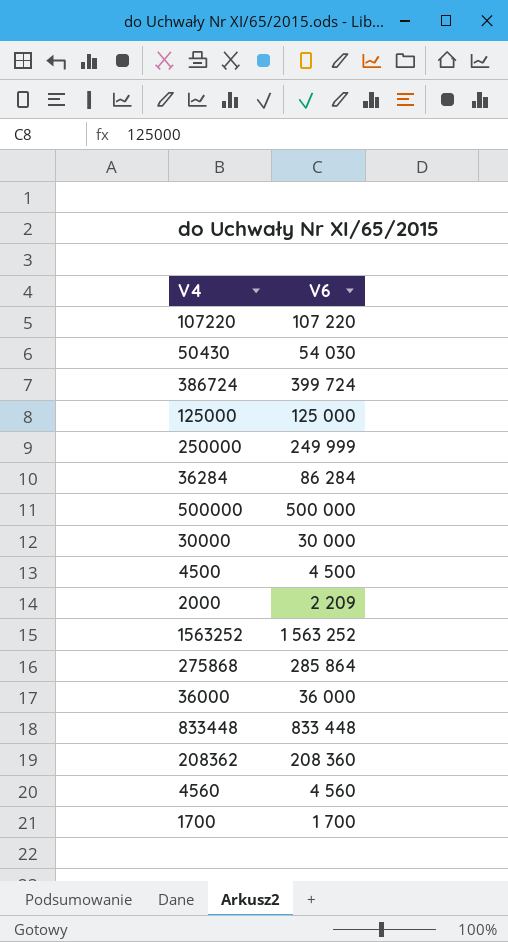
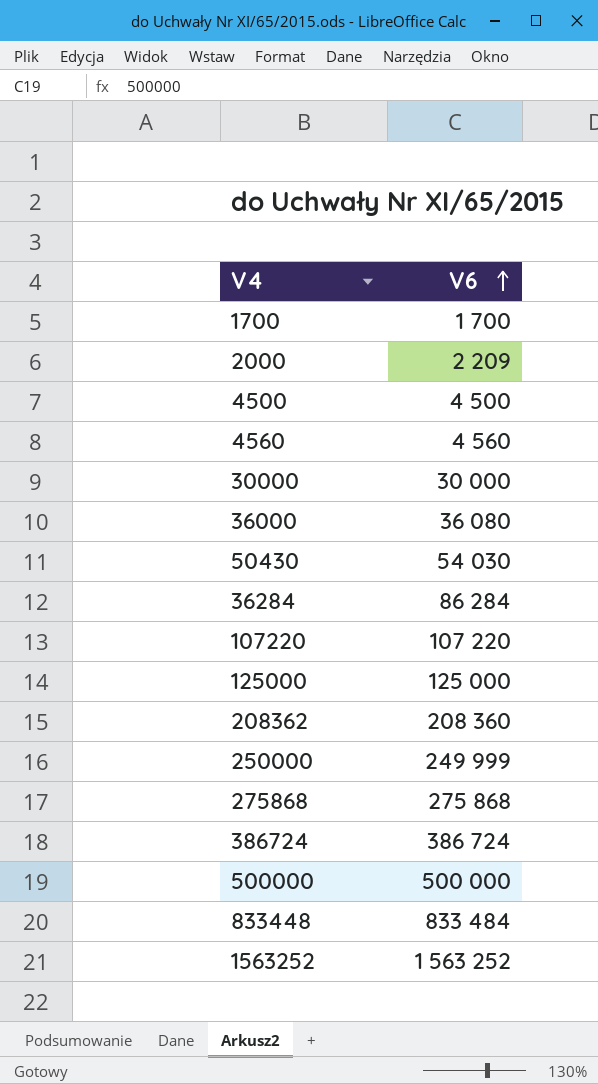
row order: none -> V6 ascending
36000 | V6: 36 000 -> 36 080
275868 | V6: 285 864 -> 275 868
386724 | V6: 399 724 -> 386 724
833448 | V6: 833 448 -> 833 484

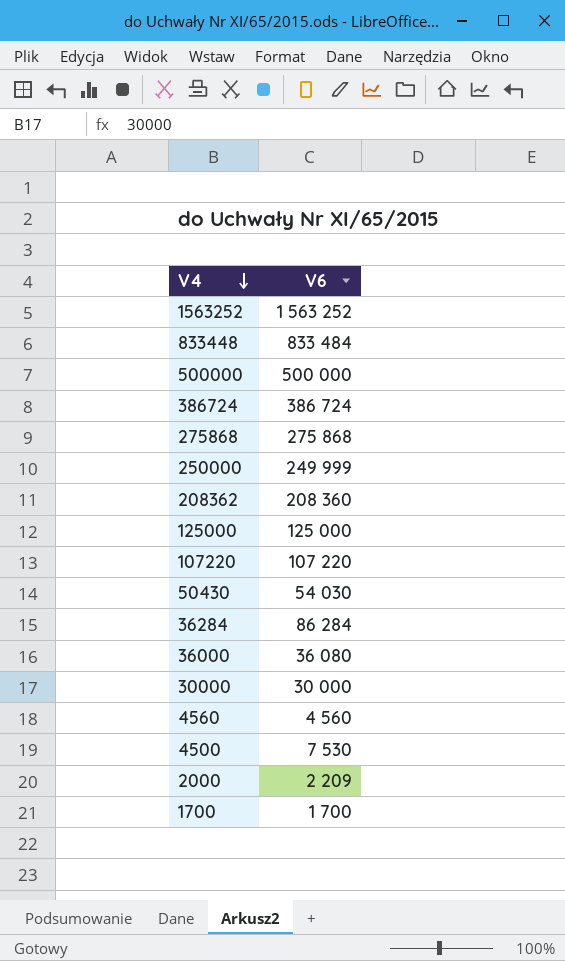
row order: V6 ascending -> V4 descending
4500 | V6: 4 500 -> 7 530

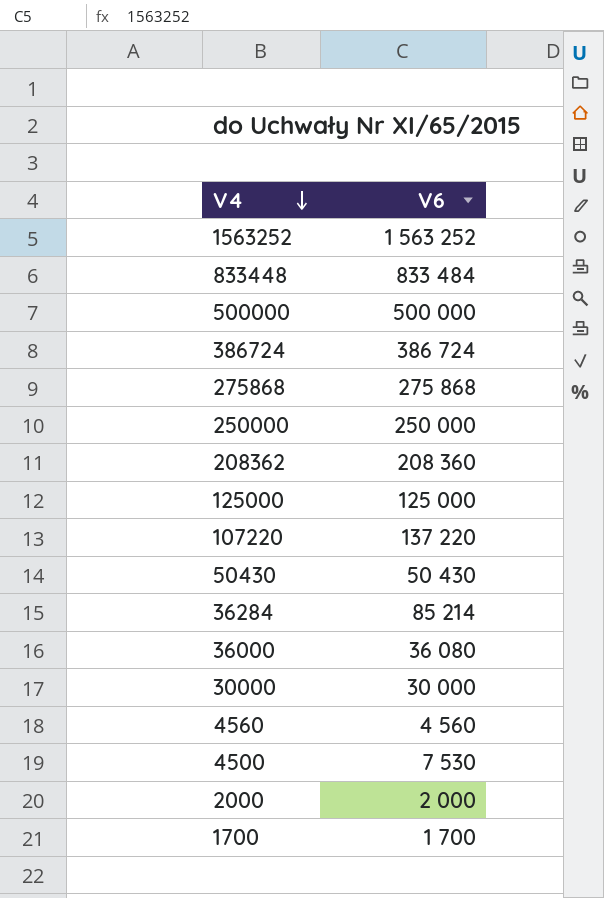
250000 | V6: 249 999 -> 250 000
107220 | V6: 107 220 -> 137 220
50430 | V6: 54 030 -> 50 430
36284 | V6: 86 284 -> 85 214
2000 | V6: 2 209 -> 2 000

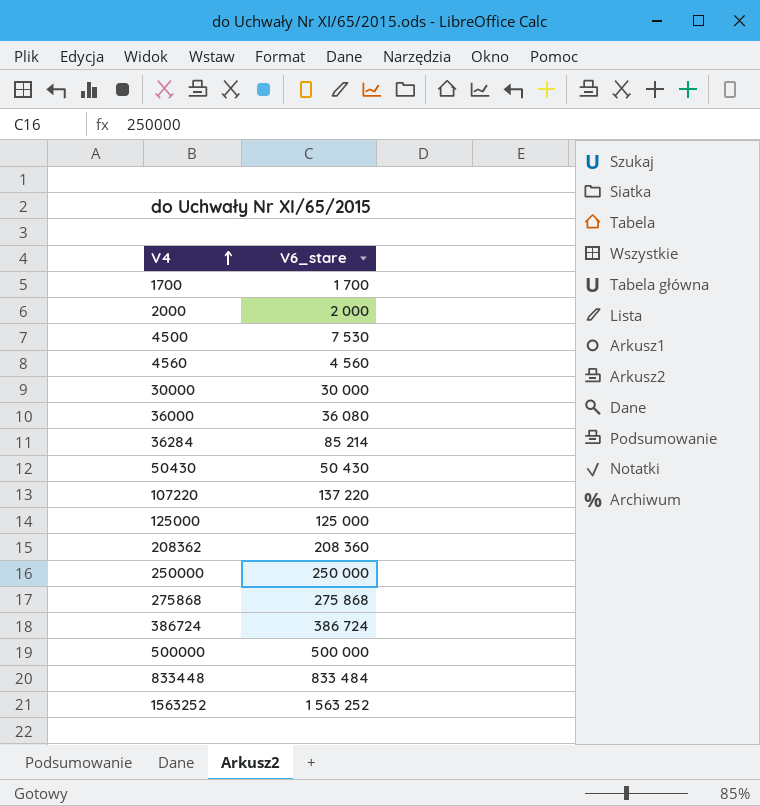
row order: V4 descending -> V4 ascending
column name: V6 -> V6_stare

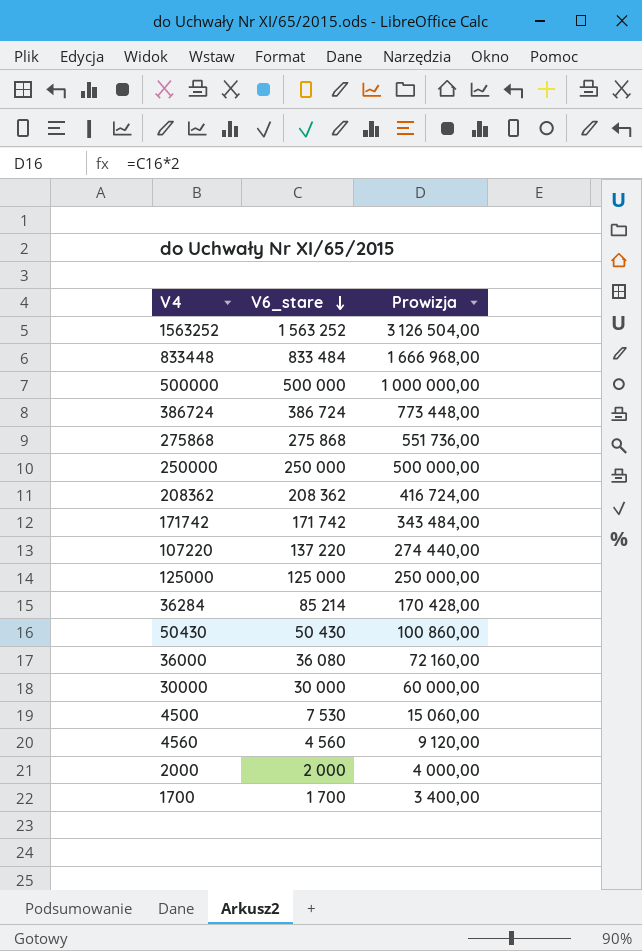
row order: V4 ascending -> V6_stare descending
column Prowizja | formula: none -> [V6_stare] * 2
208362 | V6_stare: 208 360 -> 208 362
row 171742: none -> 171 742 | 343 484,00

